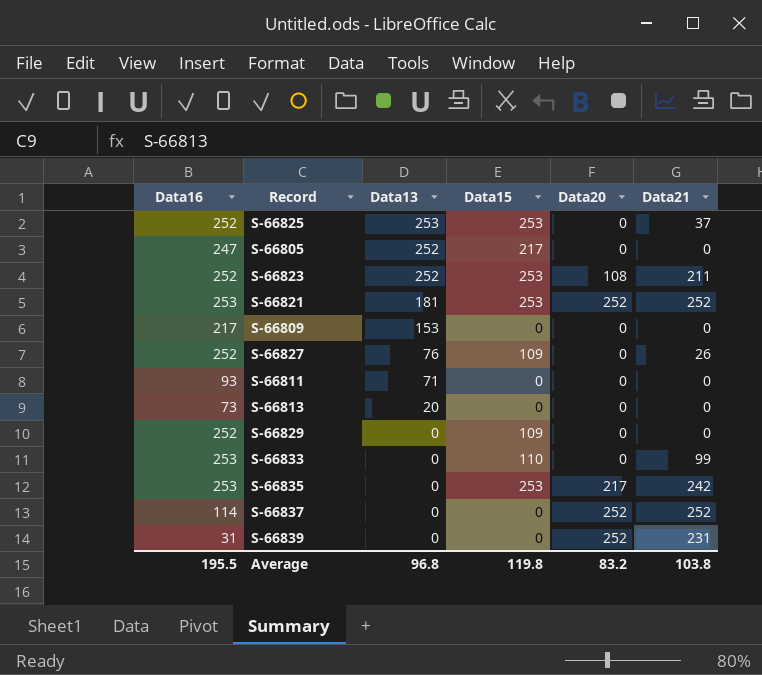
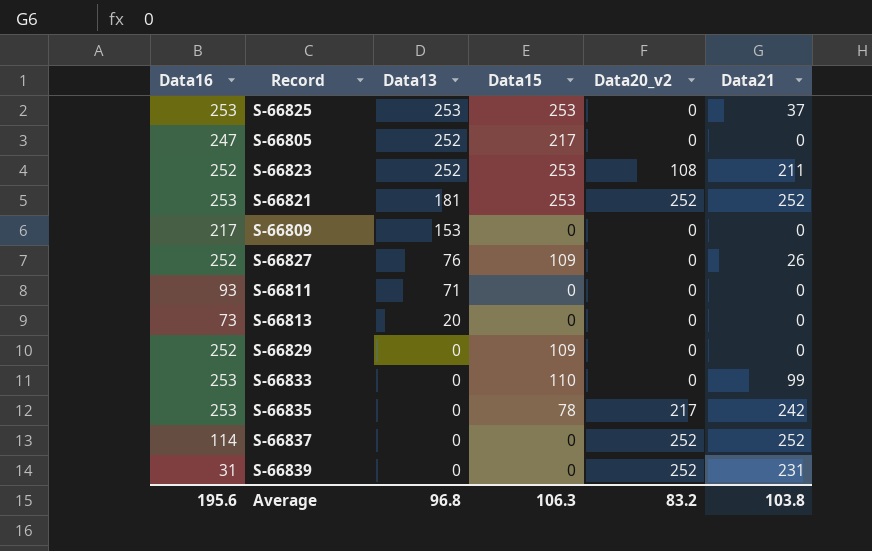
column name: Data20 -> Data20_v2
S-66825 | Data16: 252 -> 253
S-66835 | Data15: 253 -> 78
Average | Data16: 195.5 -> 195.6
Average | Data15: 119.8 -> 106.3

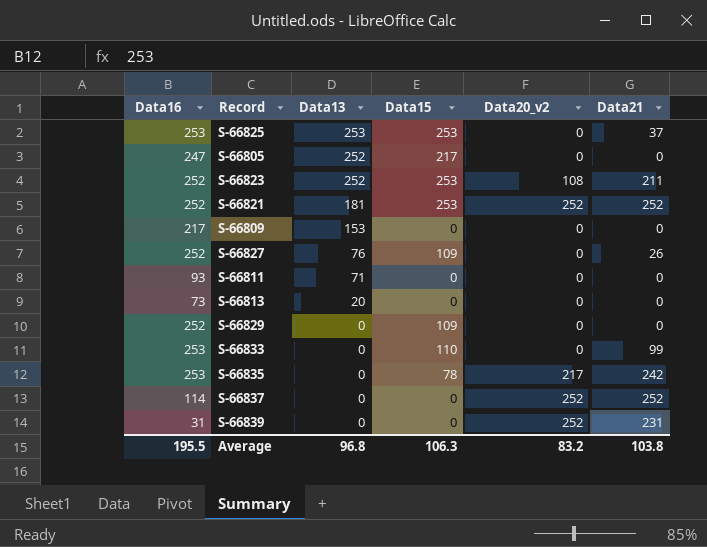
S-66821 | Data16: 253 -> 252
Average | Data16: 195.6 -> 195.5

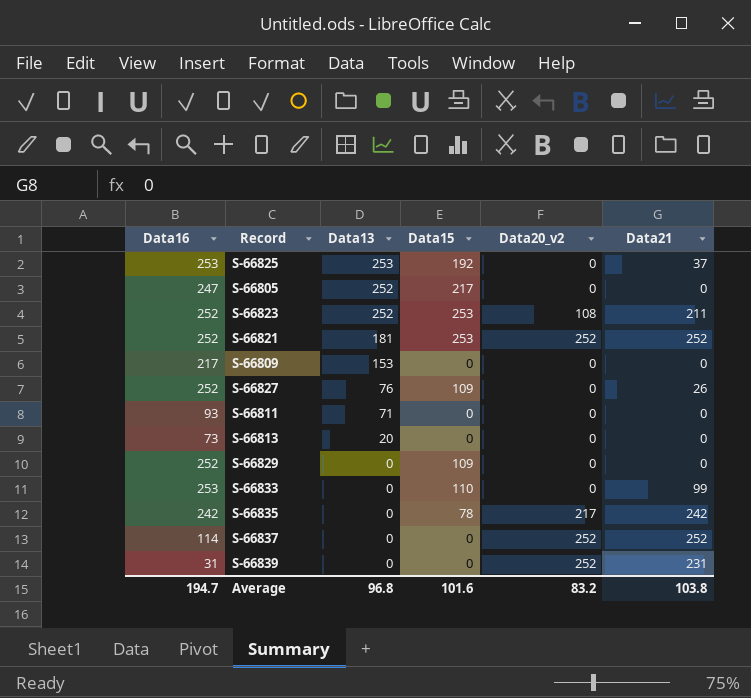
S-66825 | Data15: 253 -> 192
S-66835 | Data16: 253 -> 242
Average | Data16: 195.5 -> 194.7
Average | Data15: 106.3 -> 101.6

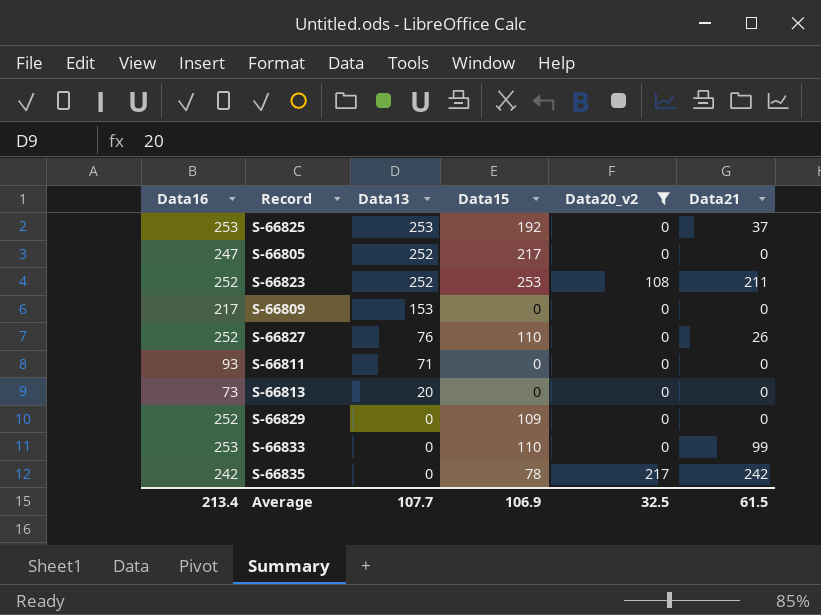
filter: none -> Data20_v2 != 252
S-66827 | Data15: 109 -> 110
Average | Data16: 194.7 -> 213.4
Average | Data13: 96.8 -> 107.7
Average | Data15: 101.6 -> 106.9
Average | Data20_v2: 83.2 -> 32.5
Average | Data21: 103.8 -> 61.5

